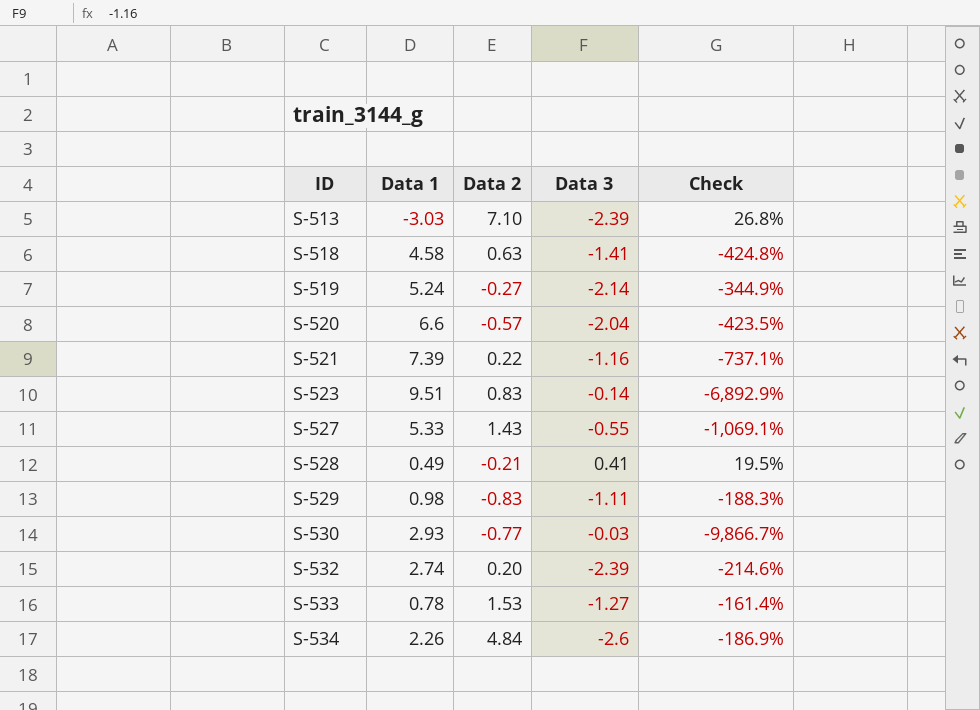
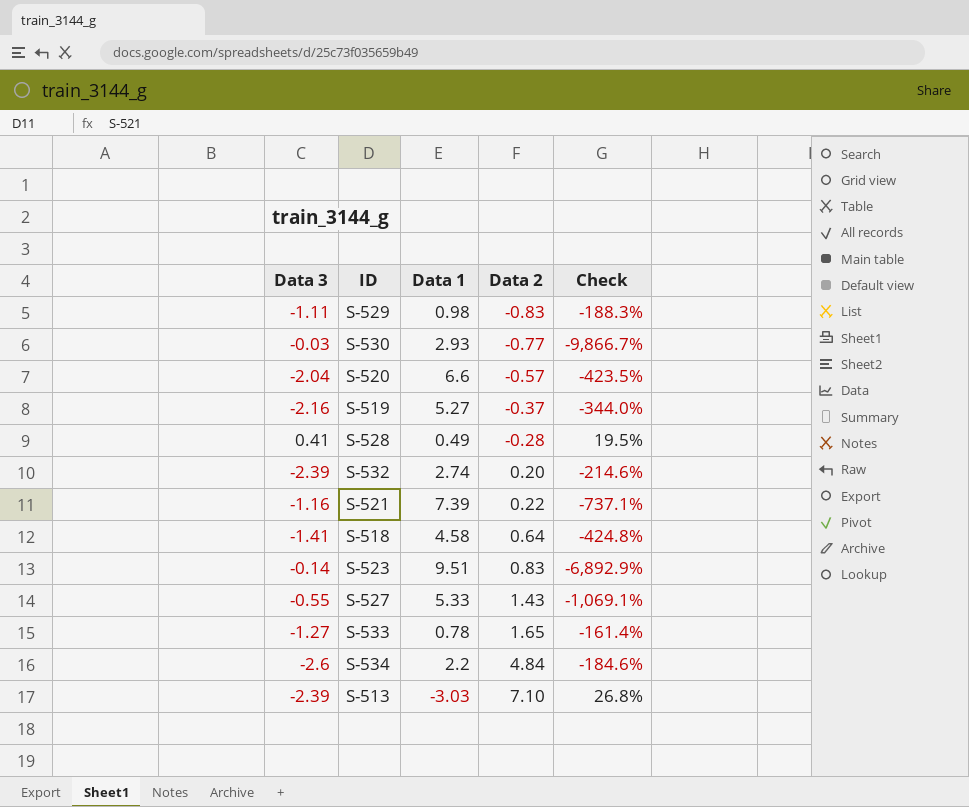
row order: ID ascending -> Data 2 ascending
column Data 3 | position: 4 -> 1
S-519 | Data 3: -2.14 -> -2.16
S-519 | Data 1: 5.24 -> 5.27
S-519 | Data 2: -0.27 -> -0.37
S-519 | Check: -344.9% -> -344.0%
S-528 | Data 2: -0.21 -> -0.28
S-518 | Data 2: 0.63 -> 0.64
S-533 | Data 2: 1.53 -> 1.65
S-534 | Data 1: 2.26 -> 2.2
S-534 | Check: -186.9% -> -184.6%

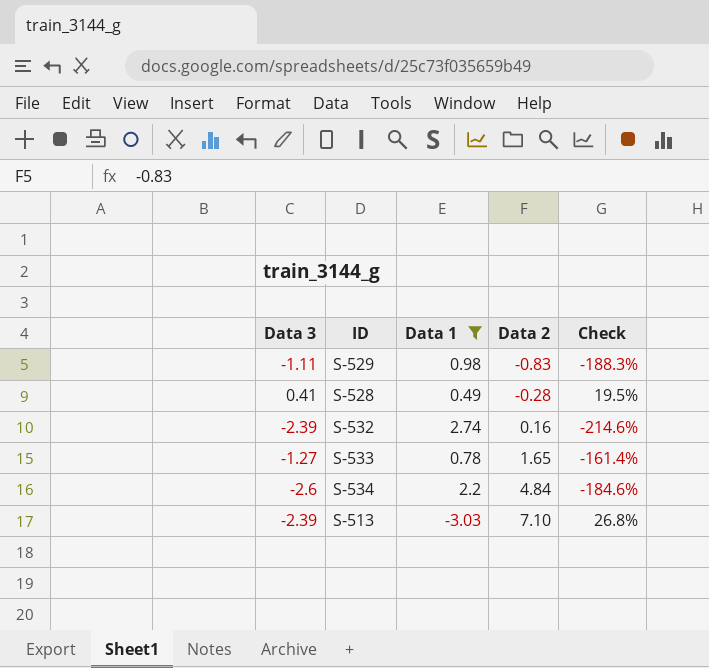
filter: none -> Data 1 <= 2.74
S-532 | Data 2: 0.20 -> 0.16

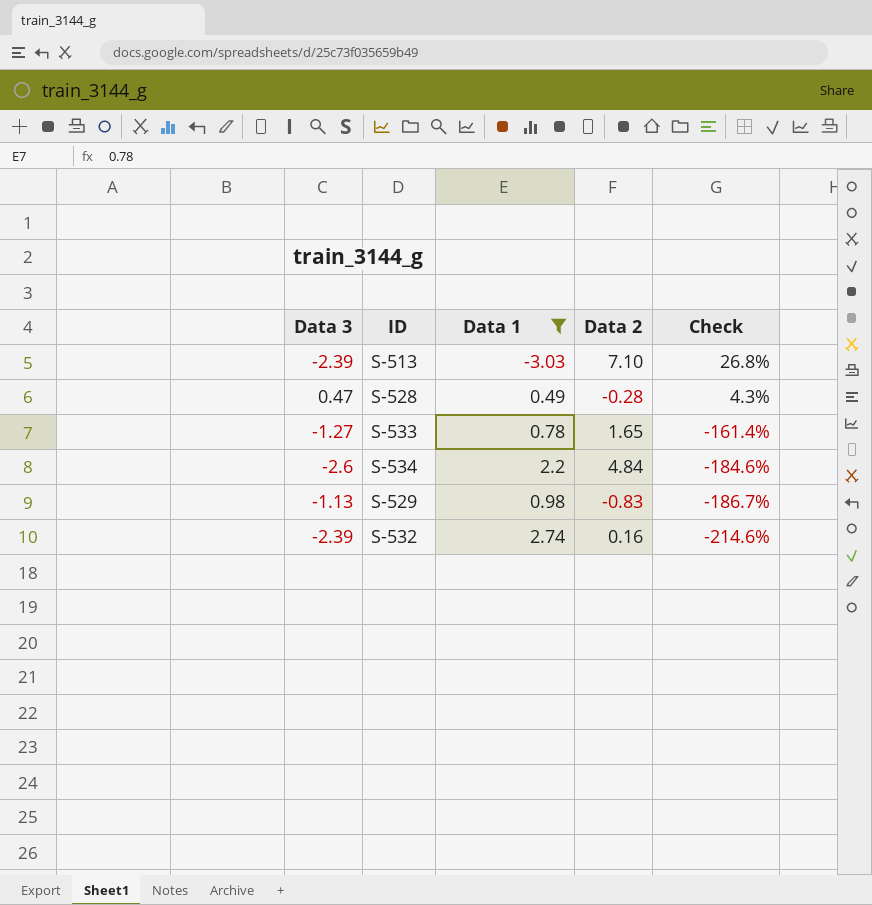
row order: Data 2 ascending -> Check descending
S-528 | Data 3: 0.41 -> 0.47
S-528 | Check: 19.5% -> 4.3%
S-529 | Data 3: -1.11 -> -1.13
S-529 | Check: -188.3% -> -186.7%

